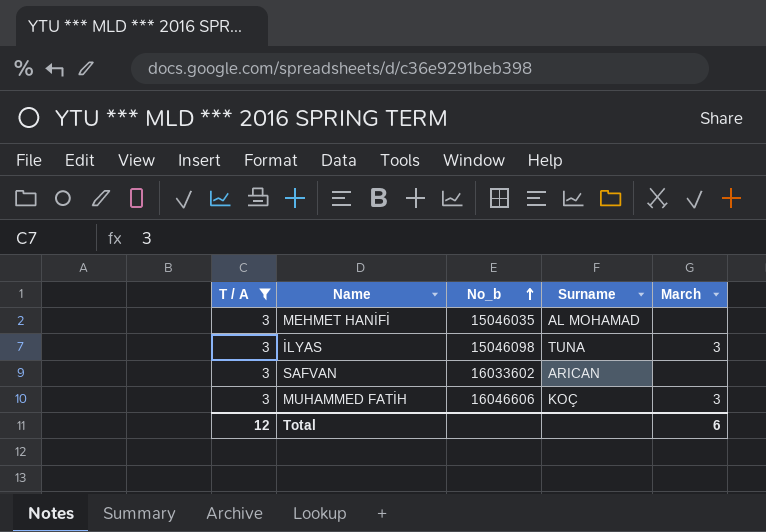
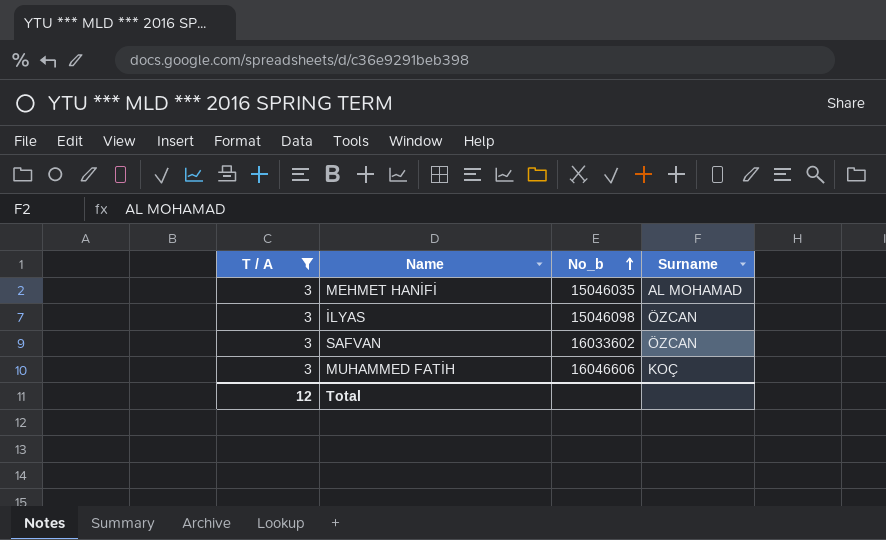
column March | position: 5 -> none
İLYAS | Surname: TUNA -> ÖZCAN
SAFVAN | Surname: ARICAN -> ÖZCAN

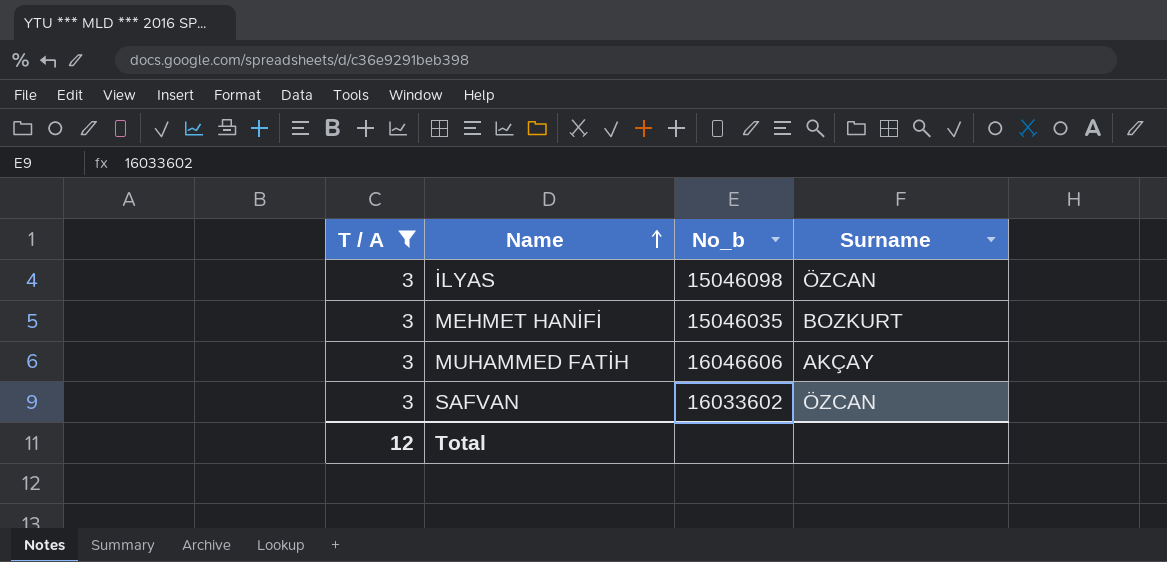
row order: No_b ascending -> Name ascending
MEHMET HANİFİ | Surname: AL MOHAMAD -> BOZKURT
MUHAMMED FATİH | Surname: KOÇ -> AKÇAY

